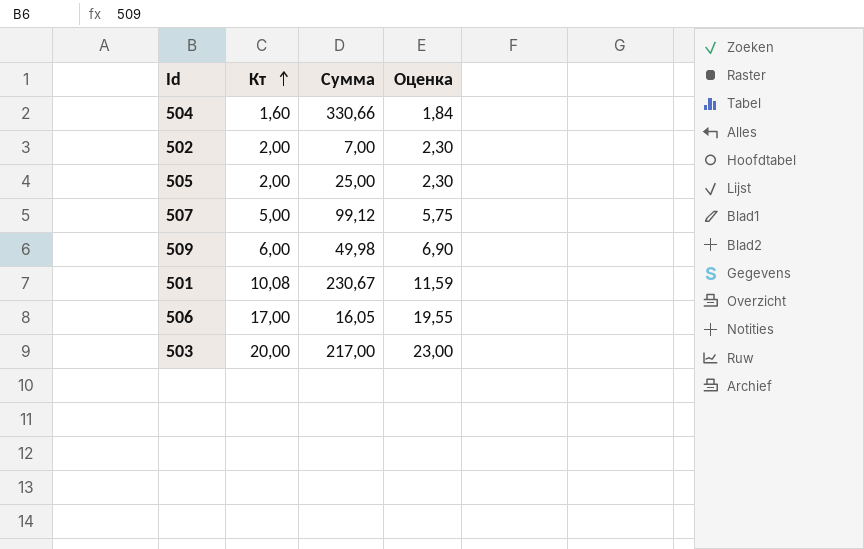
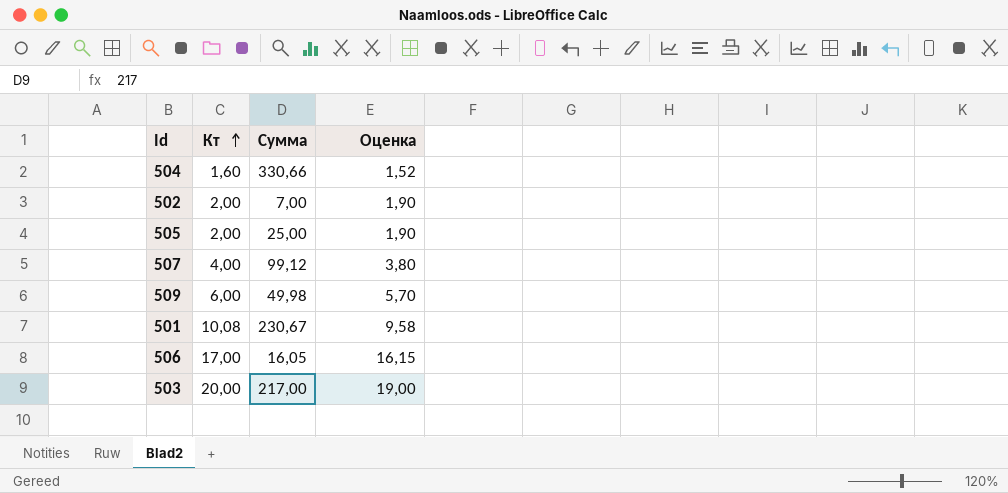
column Оценка | formula: [Кт] * 1,15 -> [Кт] * 0,95
507 | Кт: 5,00 -> 4,00

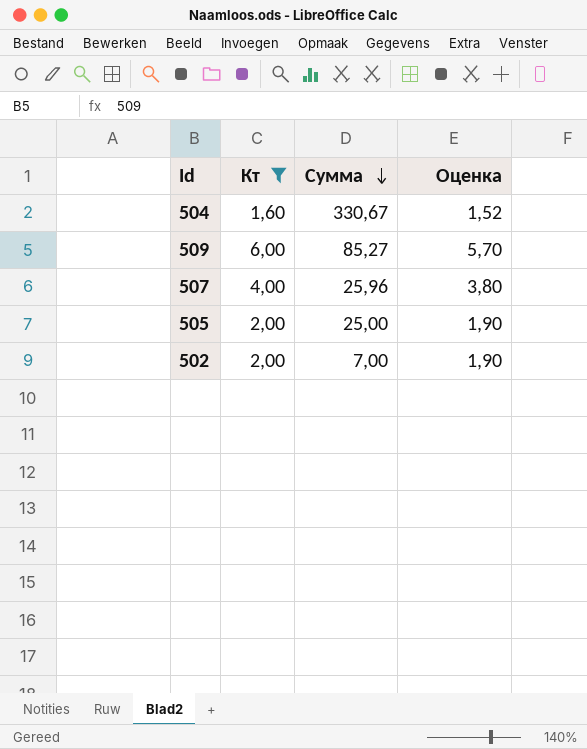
filter: none -> Кт <= 6,00
row order: Кт ascending -> Сумма descending
504 | Сумма: 330,66 -> 330,67
509 | Сумма: 49,98 -> 85,27
507 | Сумма: 99,12 -> 25,96

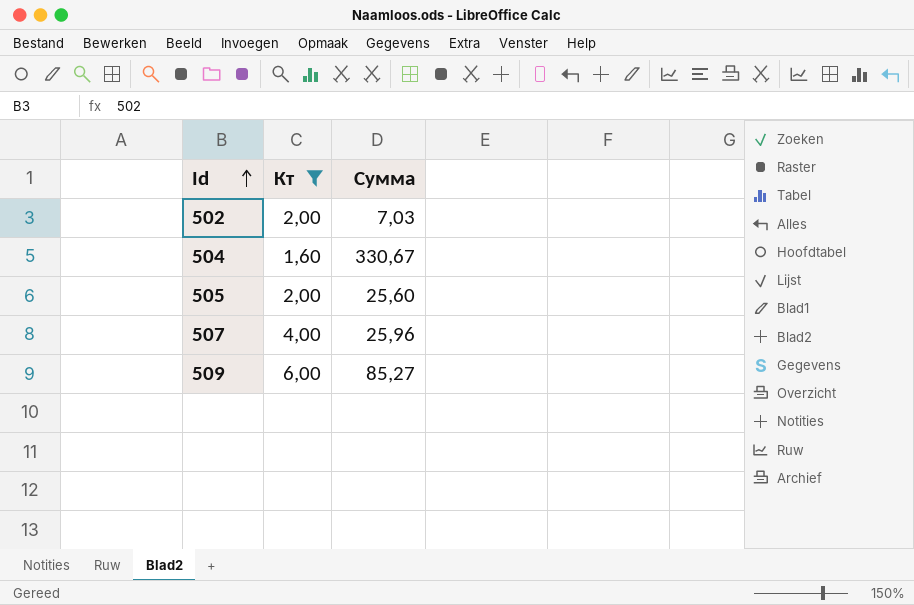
row order: Сумма descending -> Id ascending
column Оценка | formula: [Кт] * 0,95 -> none
502 | Сумма: 7,00 -> 7,03
505 | Сумма: 25,00 -> 25,60

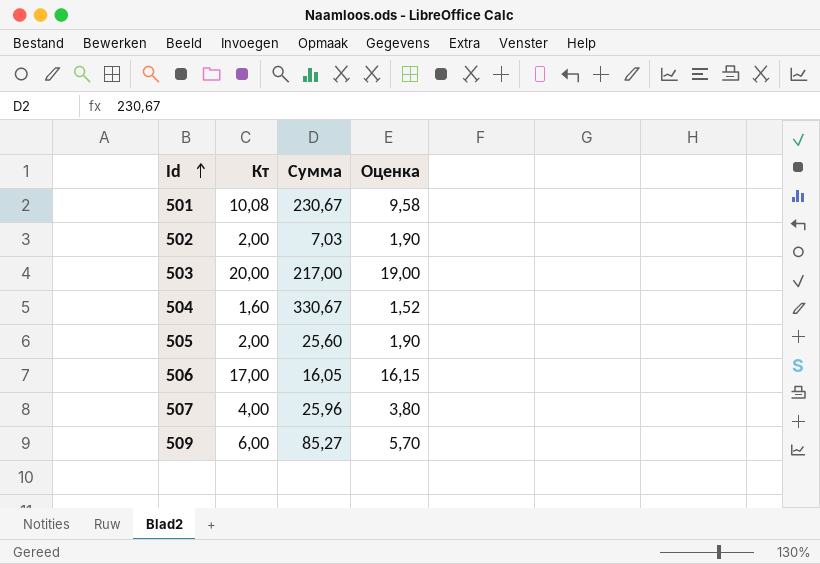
filter: Кт <= 6,00 -> none
column Оценка | formula: none -> [Кт] * 0,95

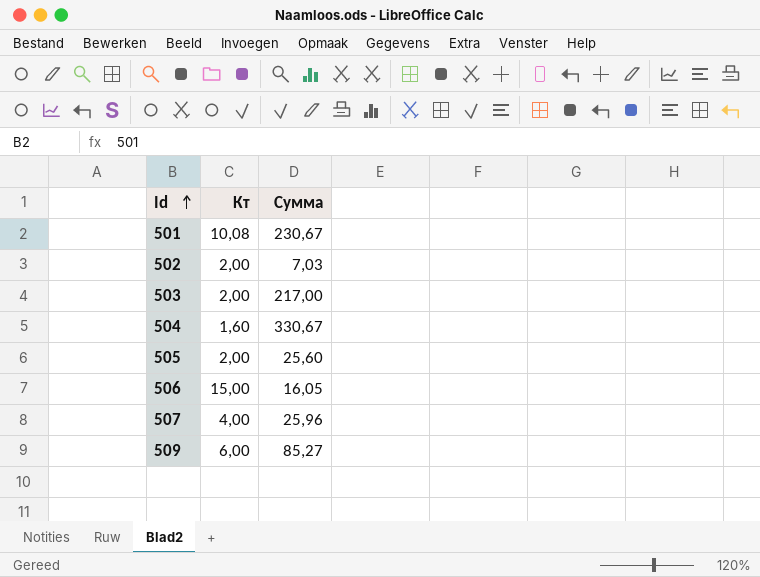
column Оценка | formula: [Кт] * 0,95 -> none
503 | Кт: 20,00 -> 2,00
506 | Кт: 17,00 -> 15,00

